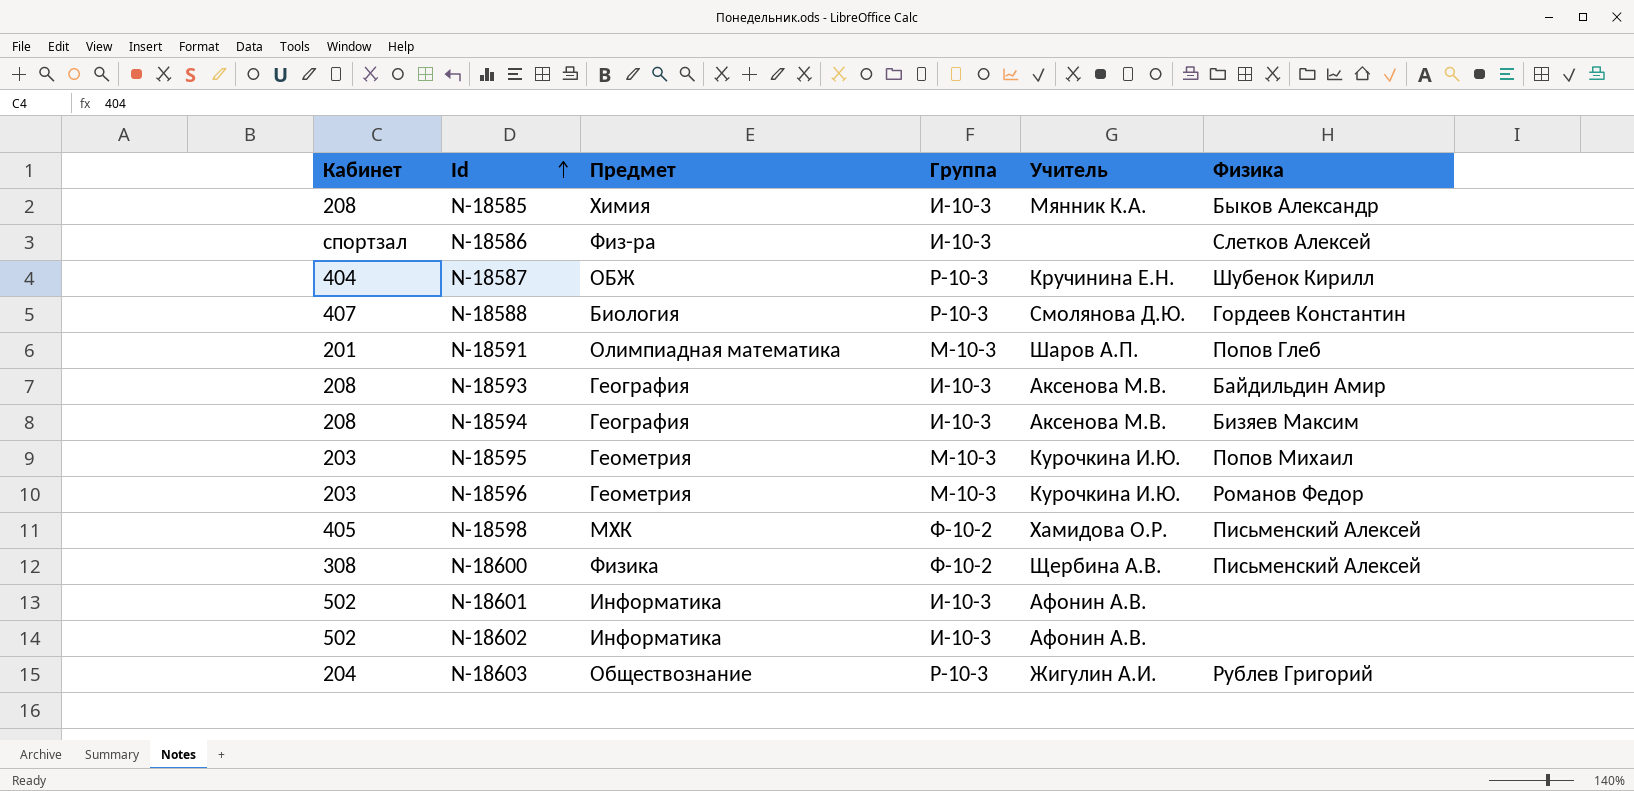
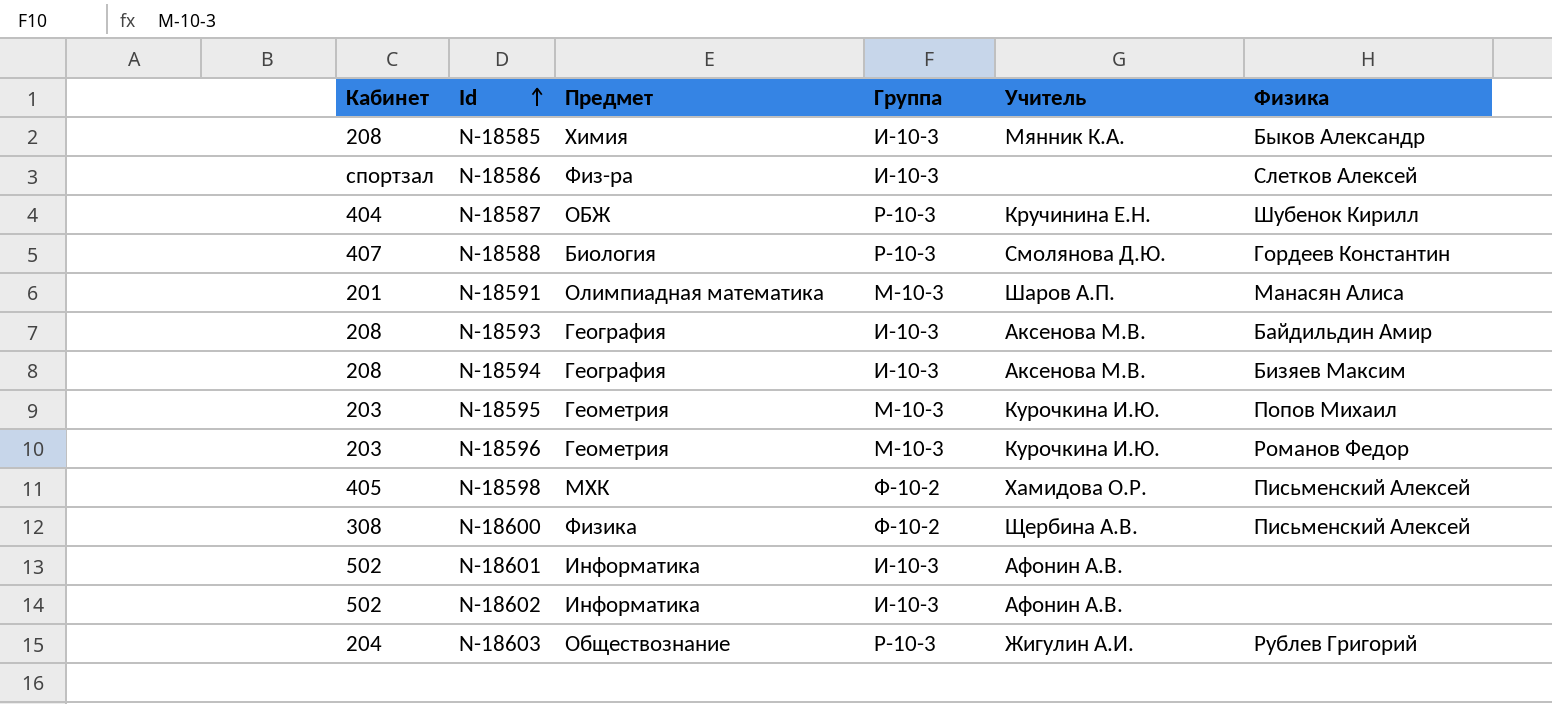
N-18591 | Физика: Попов Глеб -> Манасян Алиса

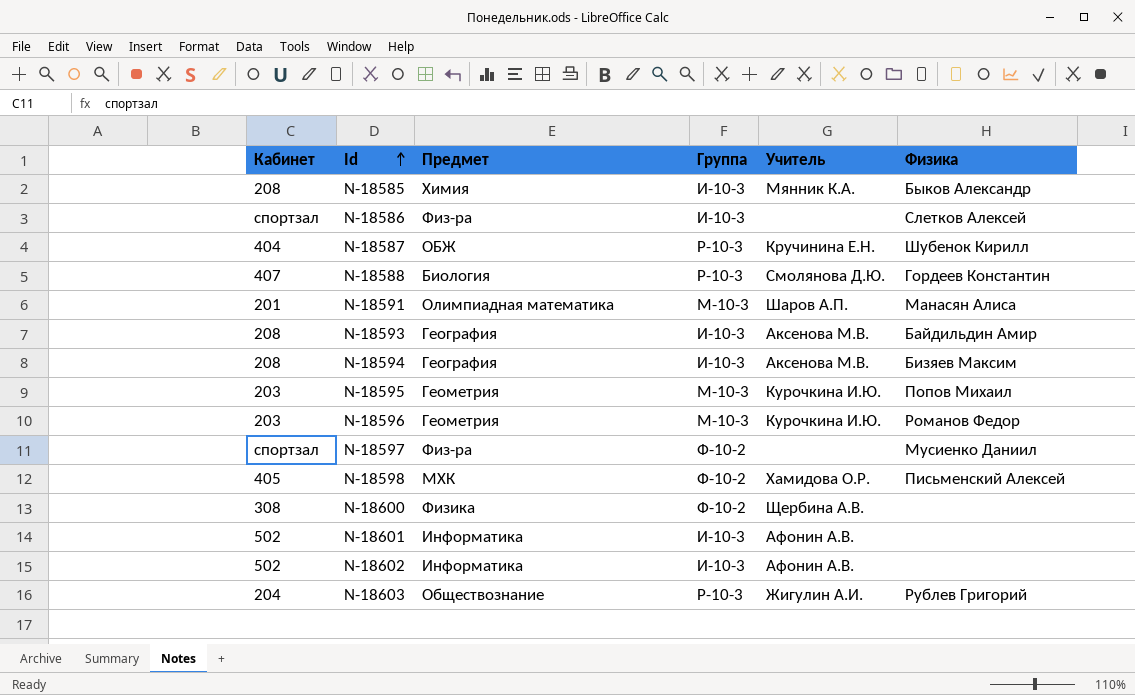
row N-18597: none -> спортзал | Физ-ра | Ф-10-2 | none | Мусиенко Даниил
N-18600 | Физика: Письменский Алексей -> none

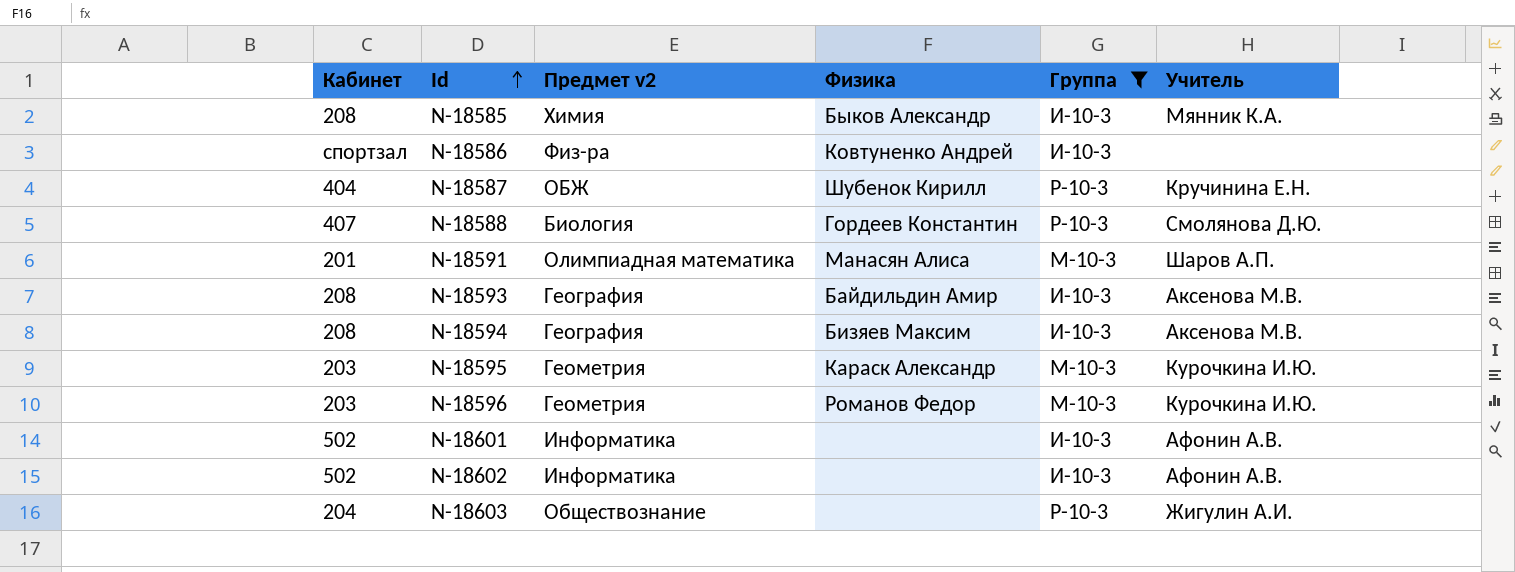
filter: none -> Группа != Ф-10-2
column name: Предмет -> Предмет v2
column Физика | position: 6 -> 4
N-18586 | Физика: Слетков Алексей -> Ковтуненко Андрей
N-18595 | Физика: Попов Михаил -> Караск Александр
N-18603 | Физика: Рублев Григорий -> none

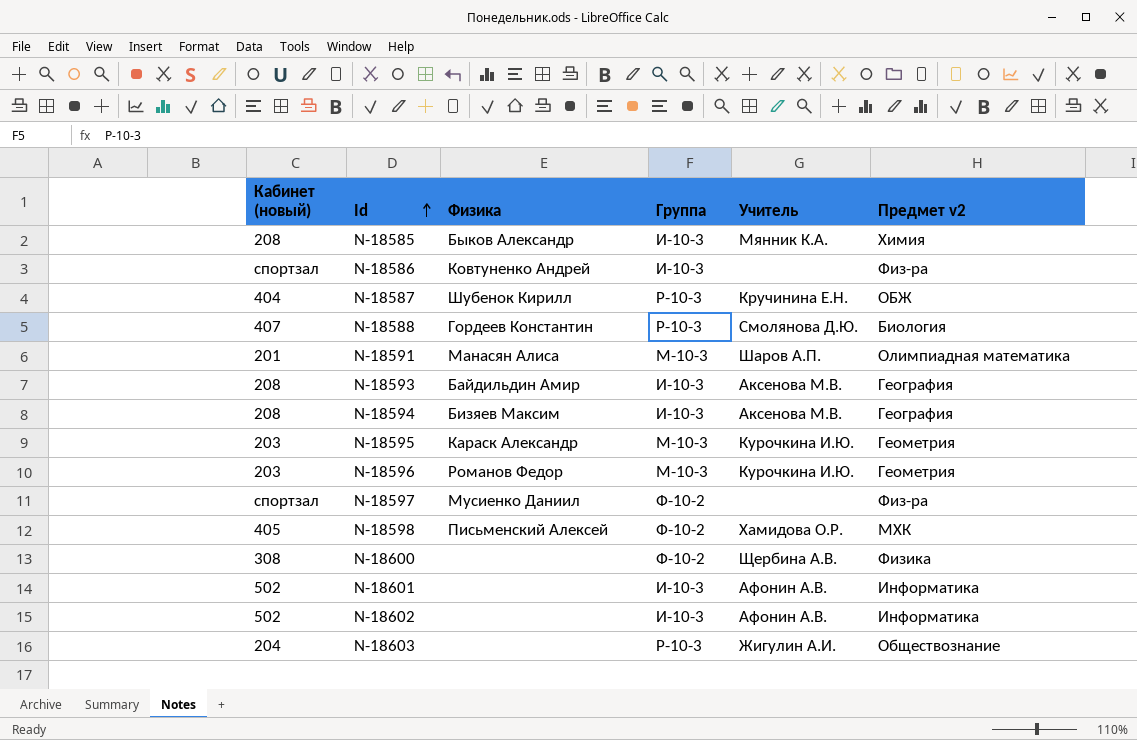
filter: Группа != Ф-10-2 -> none
column name: Кабинет -> Кабинет (новый)
column Предмет v2 | position: 3 -> 6

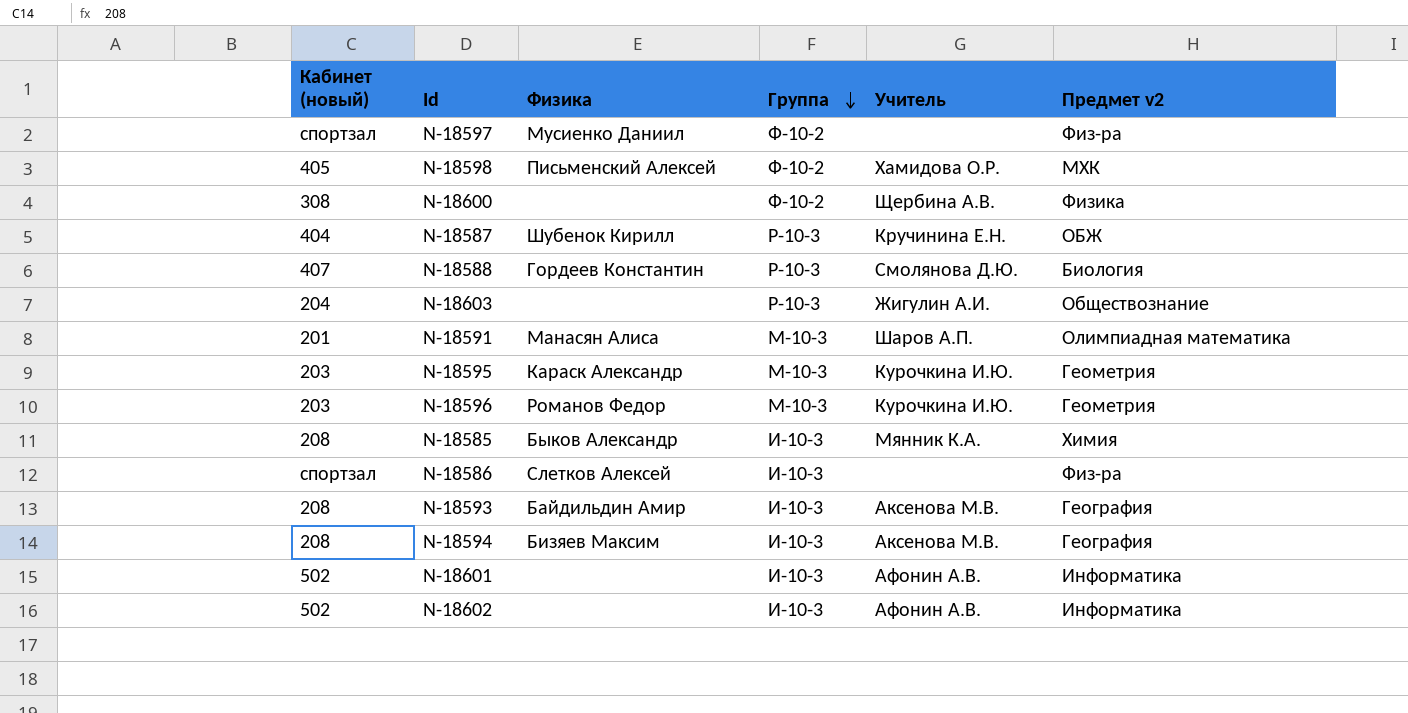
row order: Id ascending -> Группа descending
N-18586 | Физика: Ковтуненко Андрей -> Слетков Алексей

